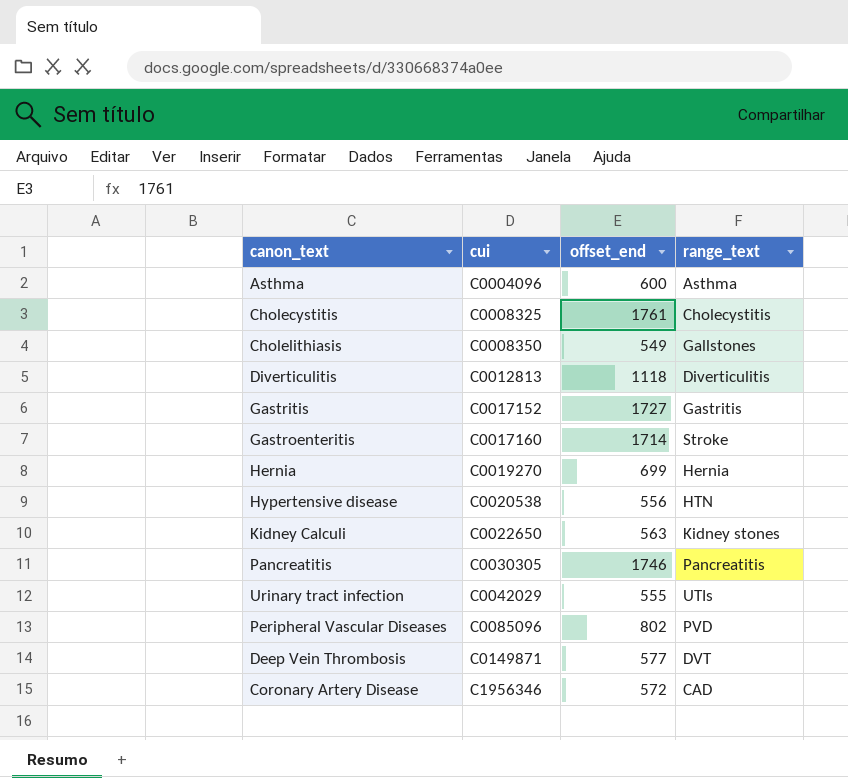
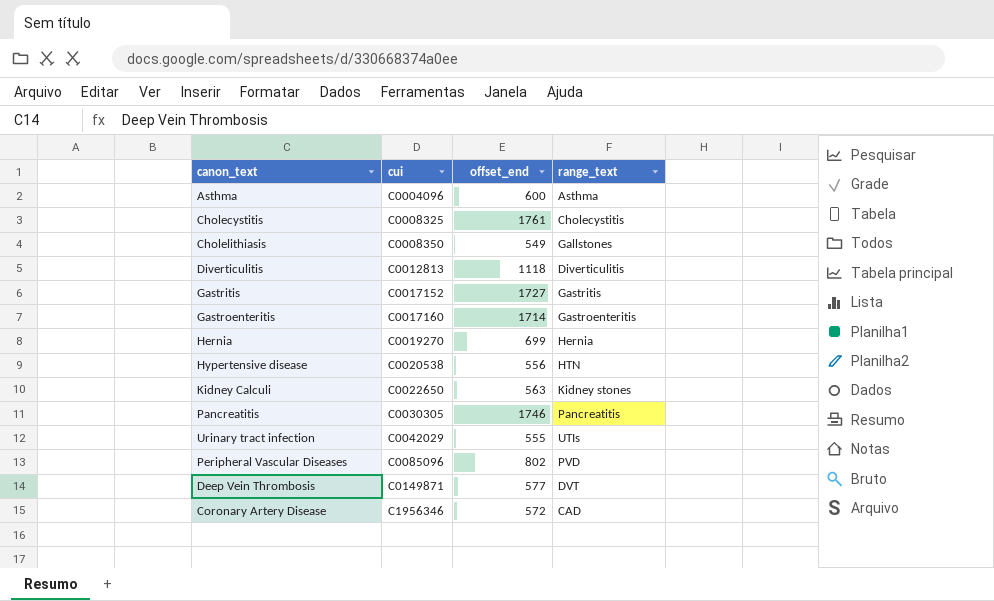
Gastroenteritis | range_text: Stroke -> Gastroenteritis

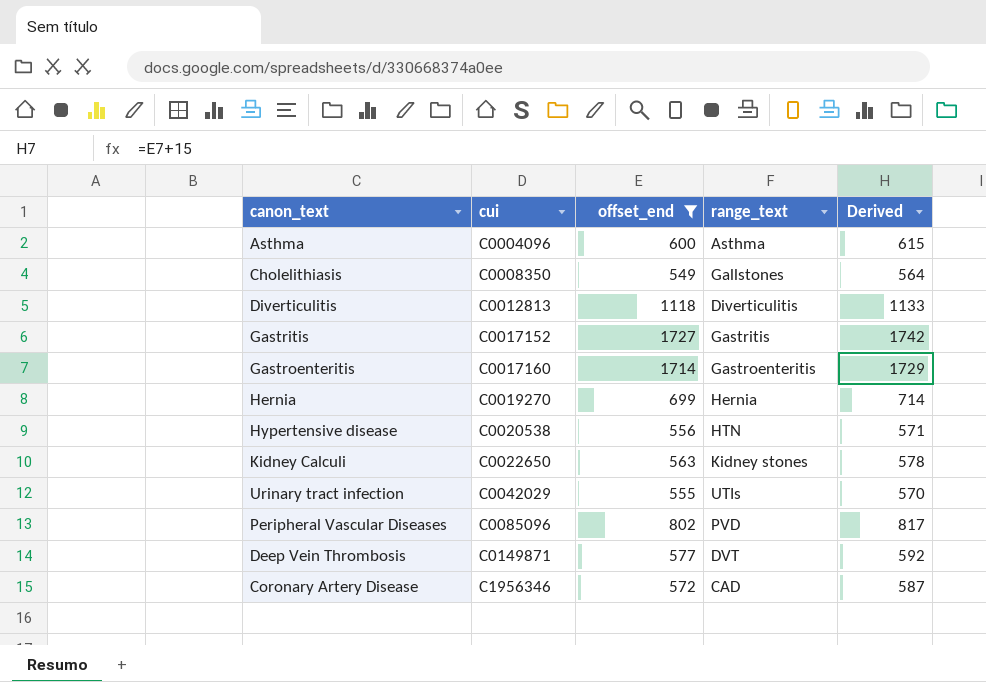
filter: none -> offset_end <= 1727
column Derived | formula: none -> [offset_end] + 15

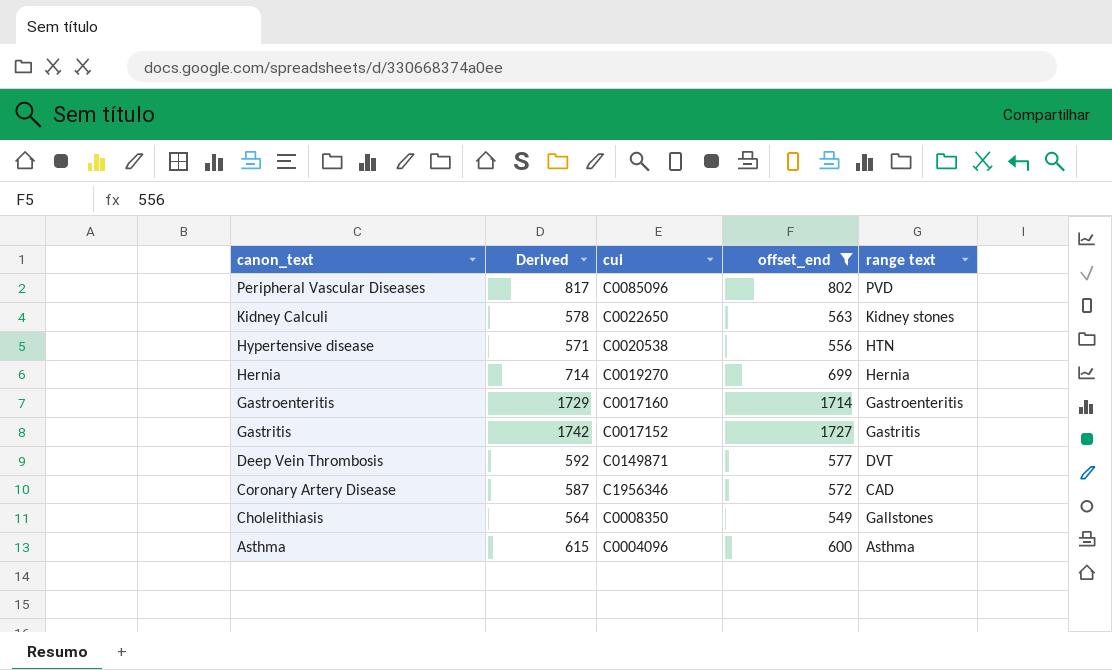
row order: cui ascending -> canon_text descending
column Derived | position: 5 -> 2
column name: range_text -> range text
row Diverticulitis: C0012813 | 1118 | Diverticulitis | 1133 -> none
row Urinary tract infection: C0042029 | 555 | UTIs | 570 -> none

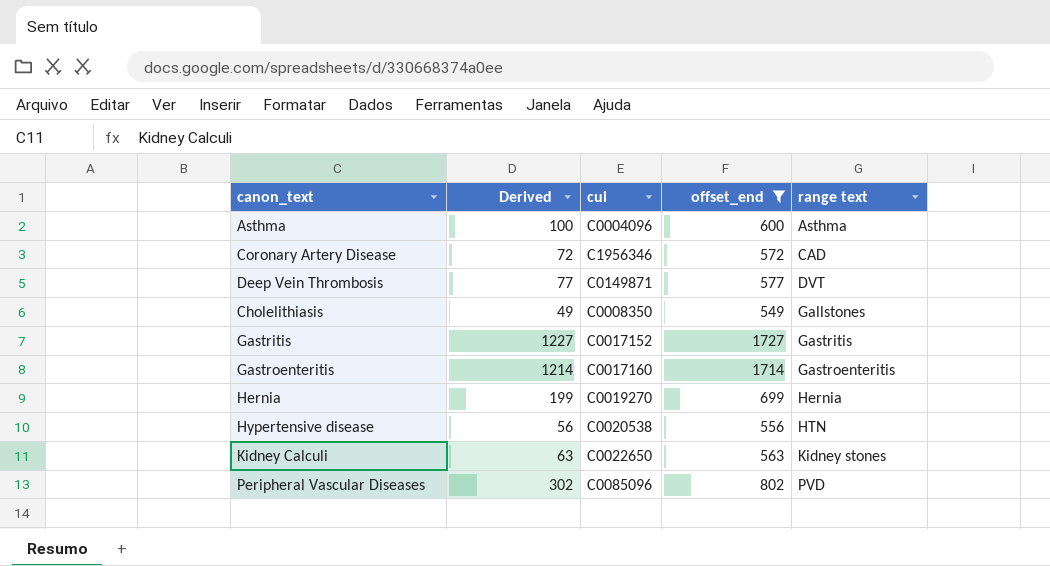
row order: canon_text descending -> range text ascending
column Derived | formula: [offset_end] + 15 -> [offset_end] - 500

